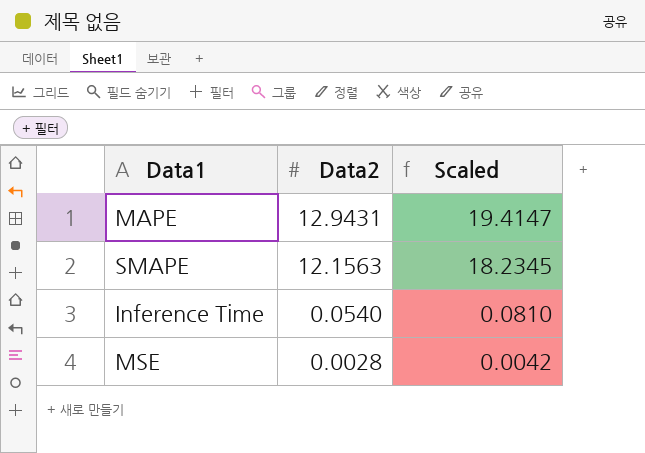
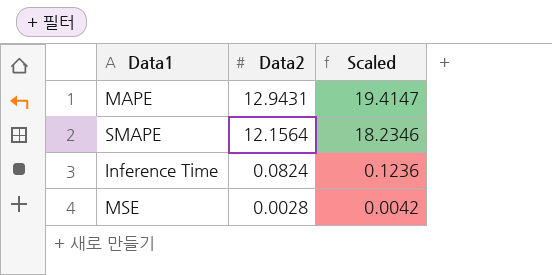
SMAPE | Data2: 12.1563 -> 12.1564
SMAPE | Scaled: 18.2345 -> 18.2346
Inference Time | Data2: 0.0540 -> 0.0824
Inference Time | Scaled: 0.0810 -> 0.1236

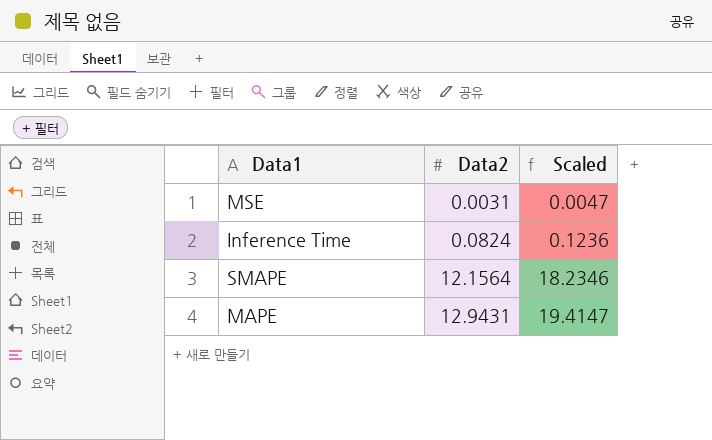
row order: Data2 descending -> Data2 ascending
MSE | Data2: 0.0028 -> 0.0031
MSE | Scaled: 0.0042 -> 0.0047

